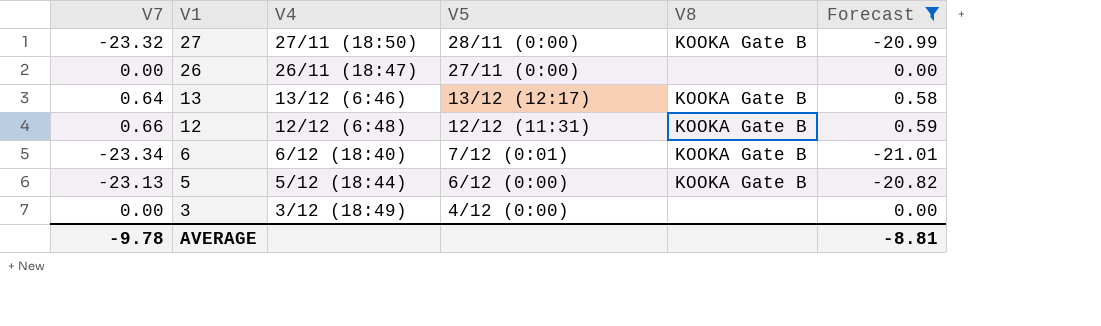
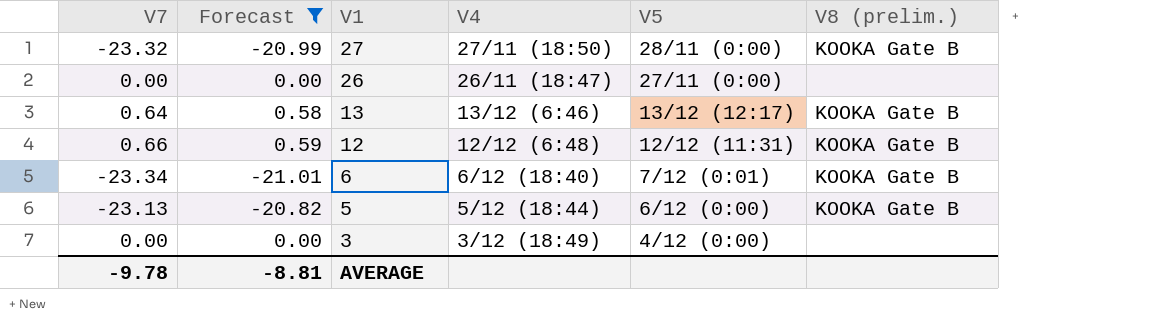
column Forecast | position: 6 -> 2
column name: V8 -> V8 (prelim.)

